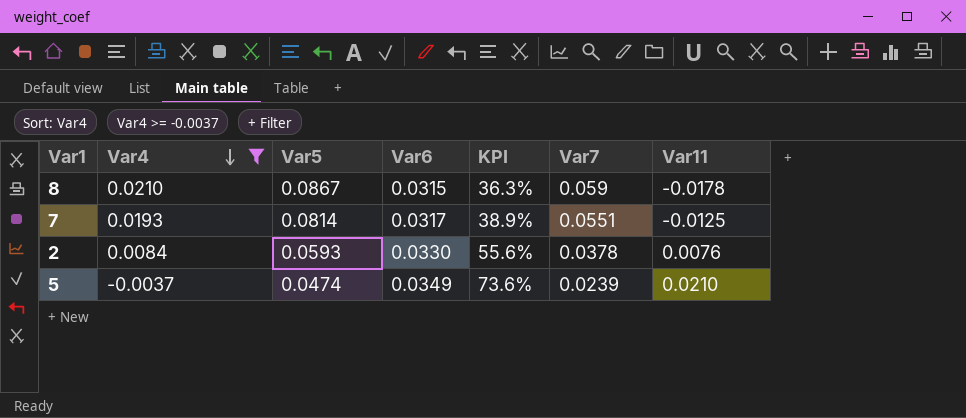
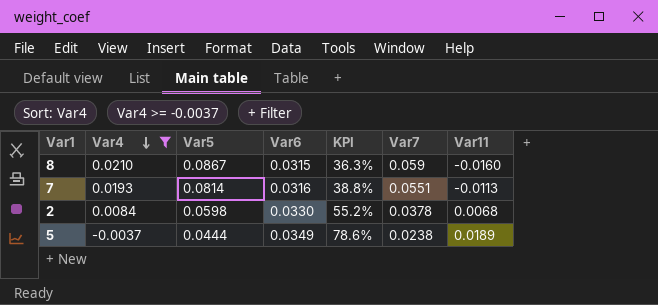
8 | Var11: -0.0178 -> -0.0160
7 | Var6: 0.0317 -> 0.0316
7 | KPI: 38.9% -> 38.8%
7 | Var11: -0.0125 -> -0.0113
2 | Var5: 0.0593 -> 0.0598
2 | KPI: 55.6% -> 55.2%
2 | Var11: 0.0076 -> 0.0068
5 | Var5: 0.0474 -> 0.0444
5 | KPI: 73.6% -> 78.6%
5 | Var7: 0.0239 -> 0.0238
5 | Var11: 0.0210 -> 0.0189

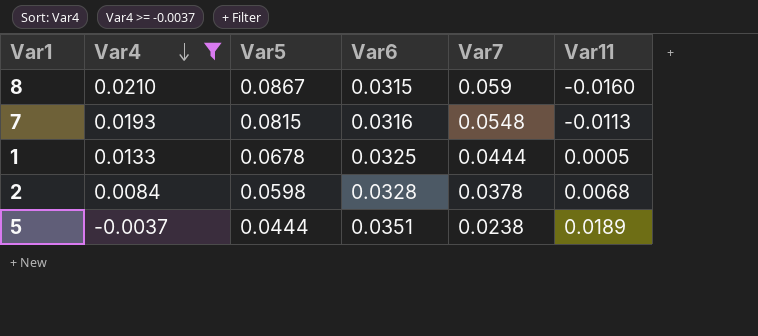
column KPI | formula: [Var6] / [Var5] -> none
7 | Var5: 0.0814 -> 0.0815
7 | Var7: 0.0551 -> 0.0548
row 1: none -> 0.0133 | 0.0678 | 0.0325 | 0.0444 | 0.0005
2 | Var6: 0.0330 -> 0.0328
5 | Var6: 0.0349 -> 0.0351

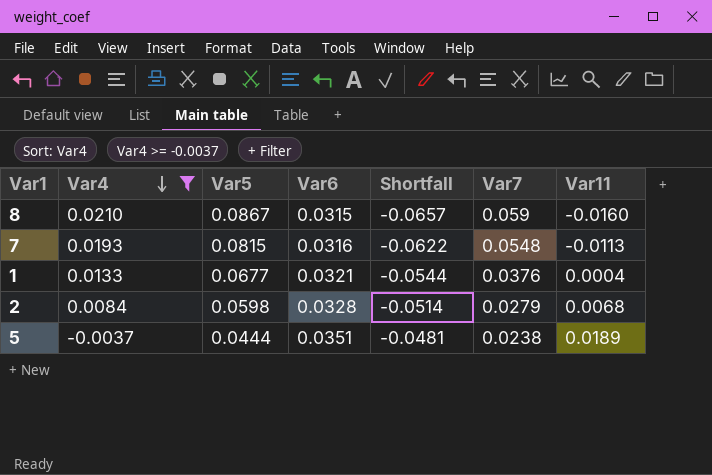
column Shortfall | formula: none -> [Var4] - [Var5]
1 | Var5: 0.0678 -> 0.0677
1 | Var6: 0.0325 -> 0.0321
1 | Var7: 0.0444 -> 0.0376
1 | Var11: 0.0005 -> 0.0004
2 | Var7: 0.0378 -> 0.0279

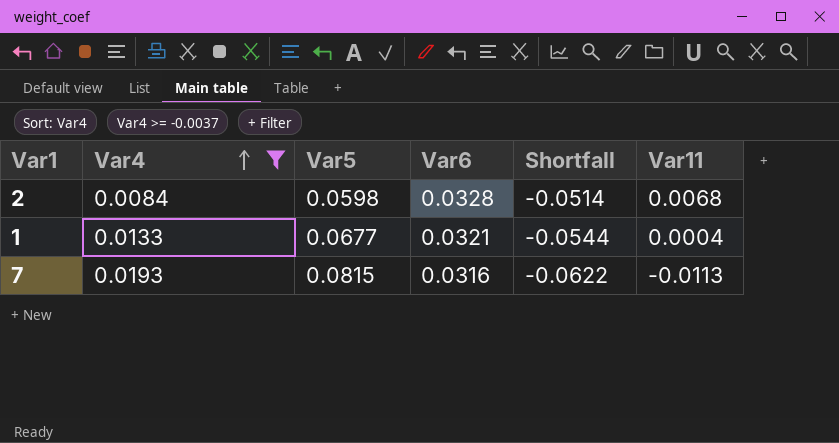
row order: Var4 descending -> Var4 ascending
column Var7 | position: 6 -> none
row 8: 0.0210 | 0.0867 | 0.0315 | -0.0657 | 0.059 | -0.0160 -> none
row 5: -0.0037 | 0.0444 | 0.0351 | -0.0481 | 0.0238 | 0.0189 -> none

